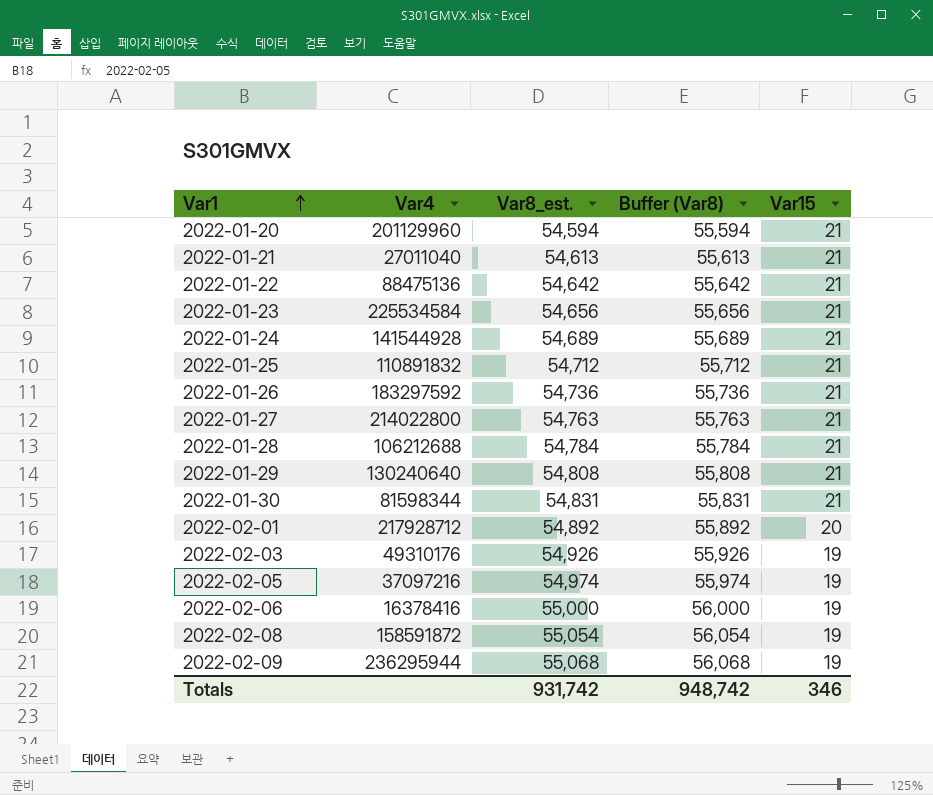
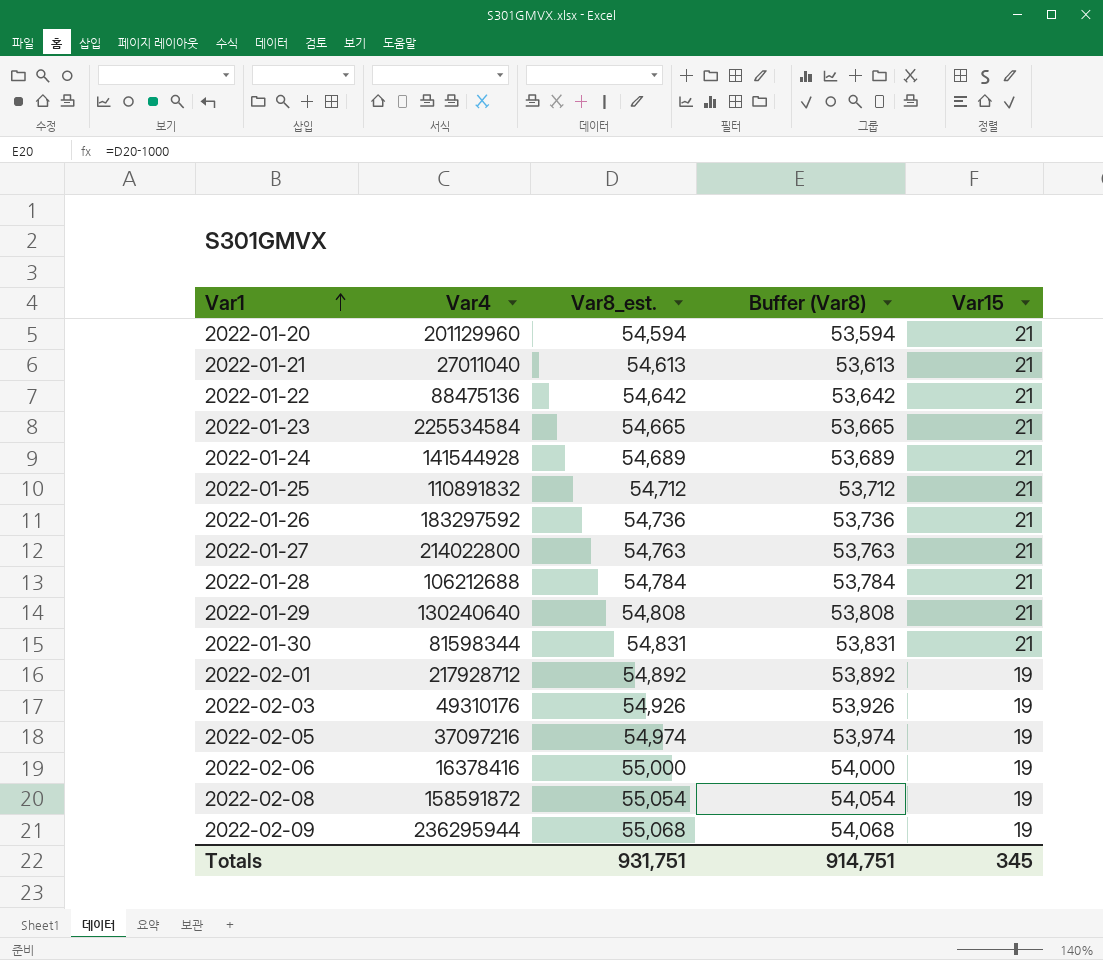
column Buffer (Var8) | formula: [Var8_est.] + 1000 -> [Var8_est.] - 1000
2022-01-23 | Var8_est.: 54,656 -> 54,665
2022-02-01 | Var15: 20 -> 19
Totals | Var8_est.: 931,742 -> 931,751
Totals | Buffer (Var8): 948,742 -> 914,751
Totals | Var15: 346 -> 345

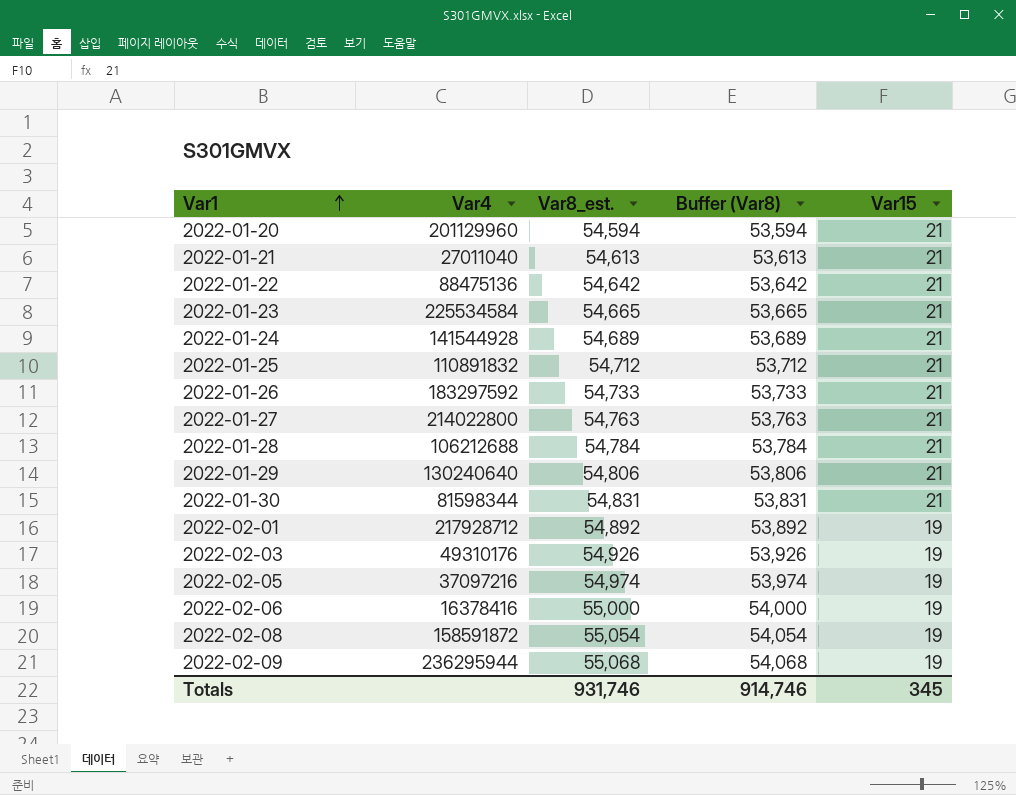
2022-01-26 | Var8_est.: 54,736 -> 54,733
2022-01-26 | Buffer (Var8): 53,736 -> 53,733
2022-01-29 | Var8_est.: 54,808 -> 54,806
2022-01-29 | Buffer (Var8): 53,808 -> 53,806
Totals | Var8_est.: 931,751 -> 931,746
Totals | Buffer (Var8): 914,751 -> 914,746

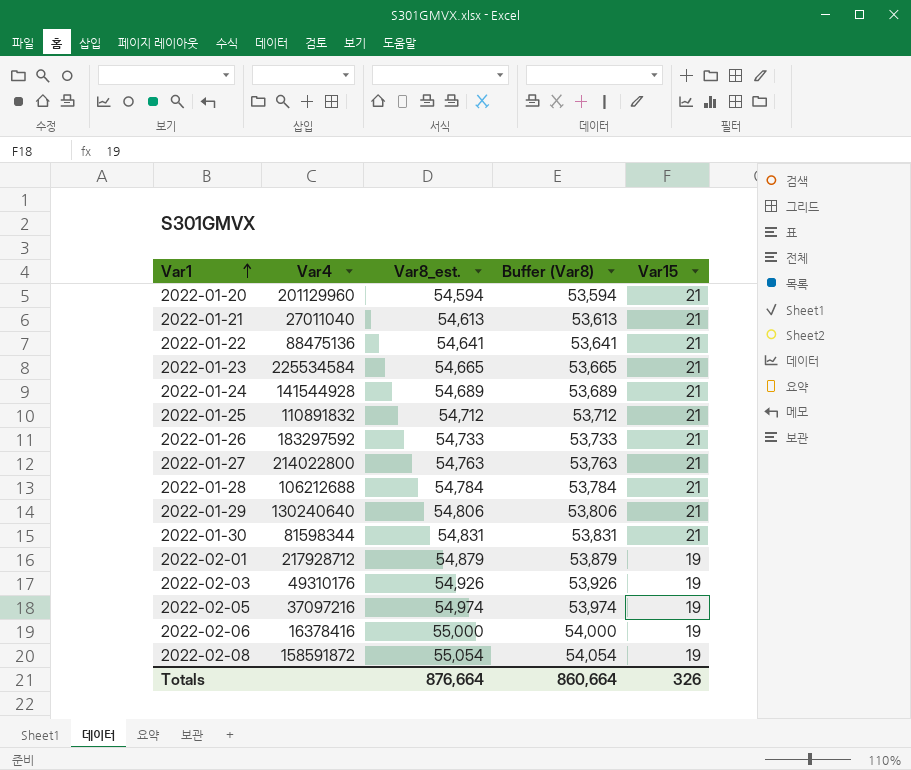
row 2022-02-09: 236295944 | 55,068 | 54,068 | 19 -> none
2022-01-22 | Var8_est.: 54,642 -> 54,641
2022-01-22 | Buffer (Var8): 53,642 -> 53,641
2022-02-01 | Var8_est.: 54,892 -> 54,879
2022-02-01 | Buffer (Var8): 53,892 -> 53,879
Totals | Var8_est.: 931,746 -> 876,664
Totals | Buffer (Var8): 914,746 -> 860,664
Totals | Var15: 345 -> 326

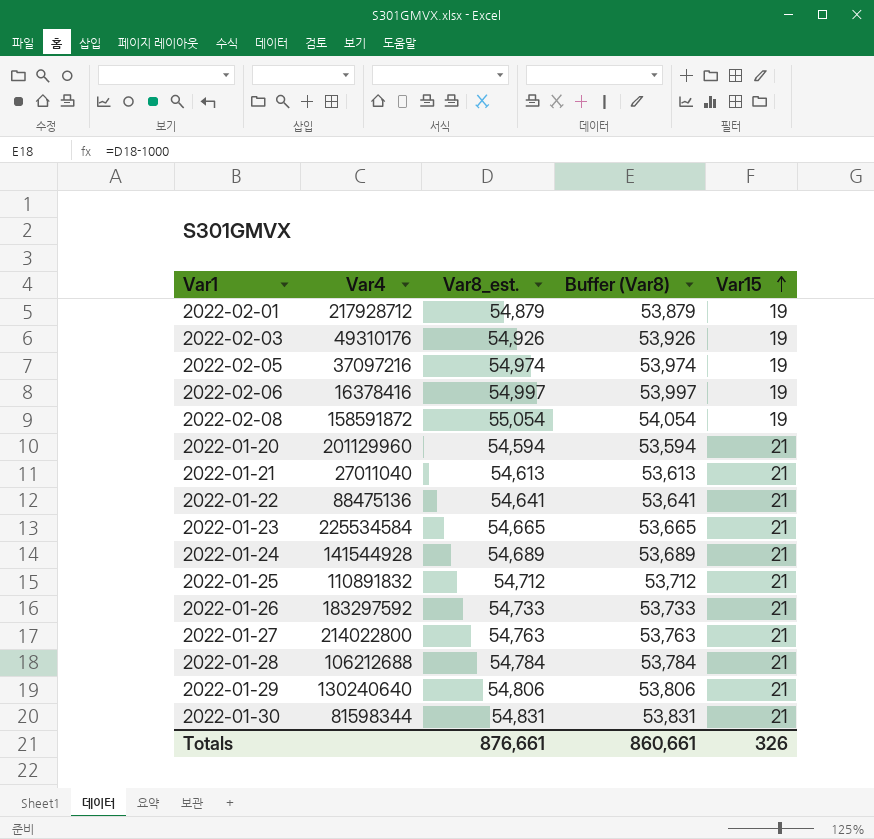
row order: Var1 ascending -> Var15 ascending
2022-02-06 | Var8_est.: 55,000 -> 54,997
2022-02-06 | Buffer (Var8): 54,000 -> 53,997
Totals | Var8_est.: 876,664 -> 876,661
Totals | Buffer (Var8): 860,664 -> 860,661

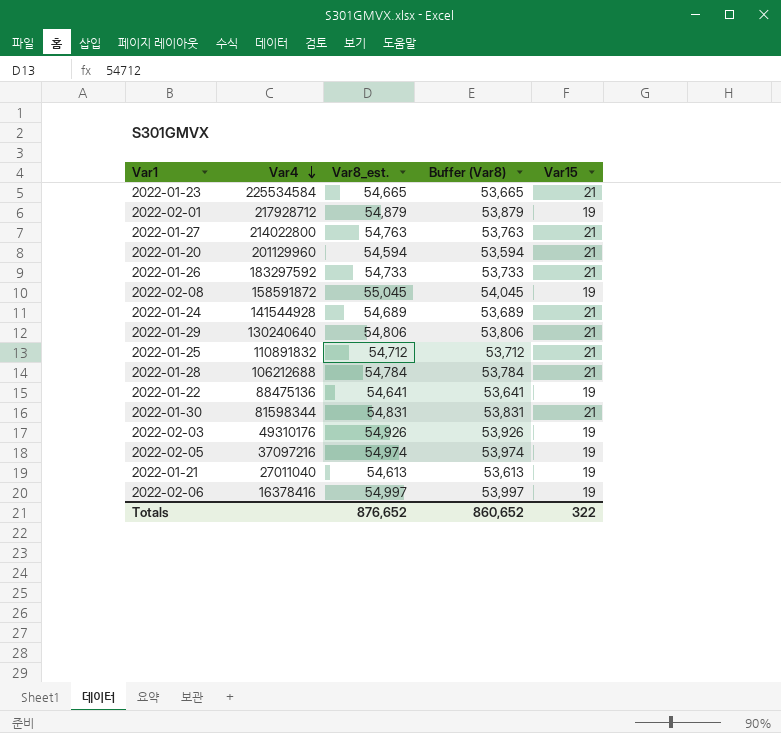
row order: Var15 ascending -> Var4 descending
2022-02-08 | Var8_est.: 55,054 -> 55,045
2022-02-08 | Buffer (Var8): 54,054 -> 54,045
2022-01-22 | Var15: 21 -> 19
2022-01-21 | Var15: 21 -> 19
Totals | Var8_est.: 876,661 -> 876,652
Totals | Buffer (Var8): 860,661 -> 860,652
Totals | Var15: 326 -> 322

